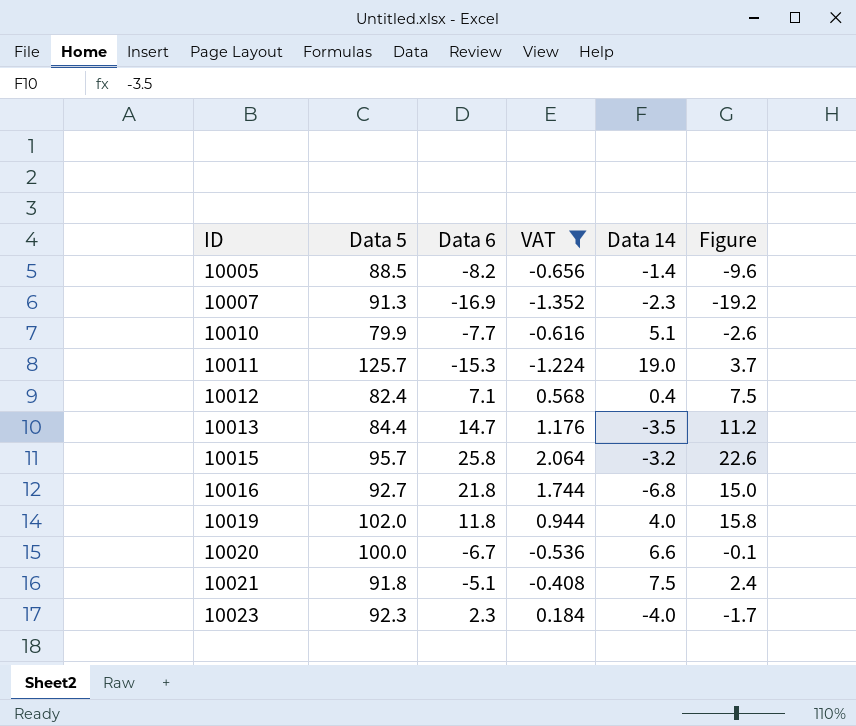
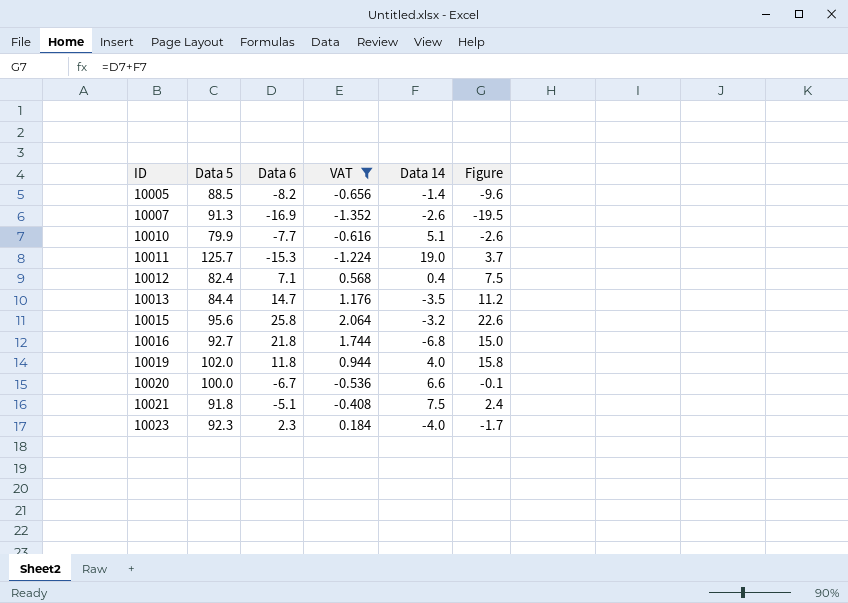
10007 | Data 14: -2.3 -> -2.6
10007 | Figure: -19.2 -> -19.5
10015 | Data 5: 95.7 -> 95.6

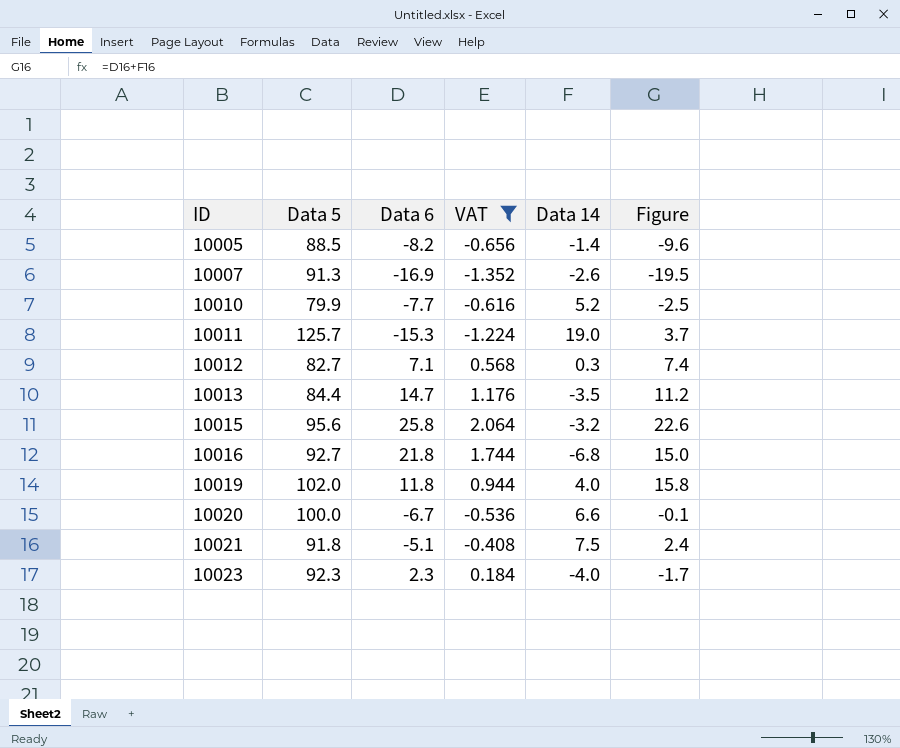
10010 | Data 14: 5.1 -> 5.2
10010 | Figure: -2.6 -> -2.5
10012 | Data 5: 82.4 -> 82.7
10012 | Data 14: 0.4 -> 0.3
10012 | Figure: 7.5 -> 7.4

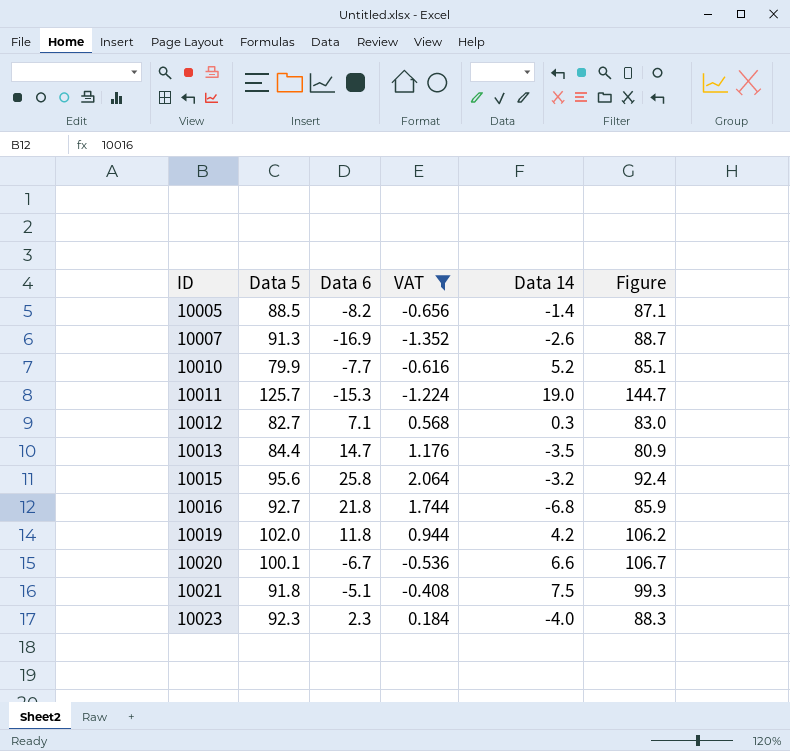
column Figure | formula: [Data 6] + [Data 14] -> [Data 5] + [Data 14]
10019 | Data 14: 4.0 -> 4.2
10020 | Data 5: 100.0 -> 100.1

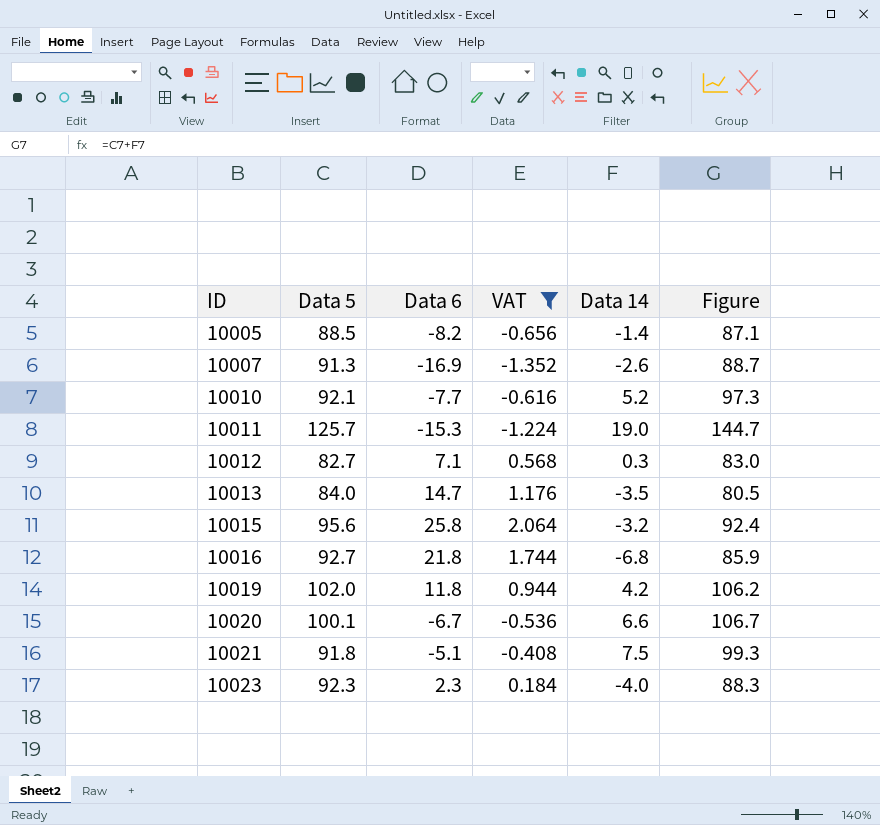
10010 | Data 5: 79.9 -> 92.1
10010 | Figure: 85.1 -> 97.3
10013 | Data 5: 84.4 -> 84.0
10013 | Figure: 80.9 -> 80.5

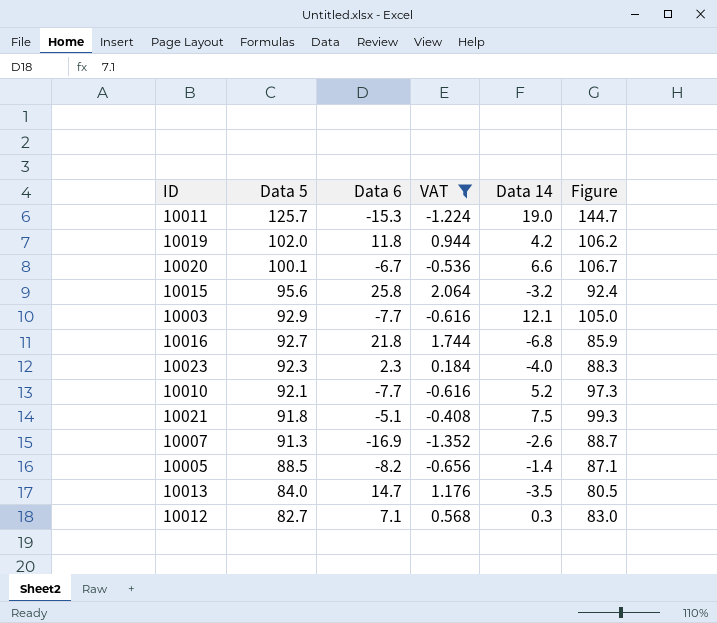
row order: ID ascending -> Data 5 descending
row 10003: none -> 92.9 | -7.7 | -0.616 | 12.1 | 105.0

